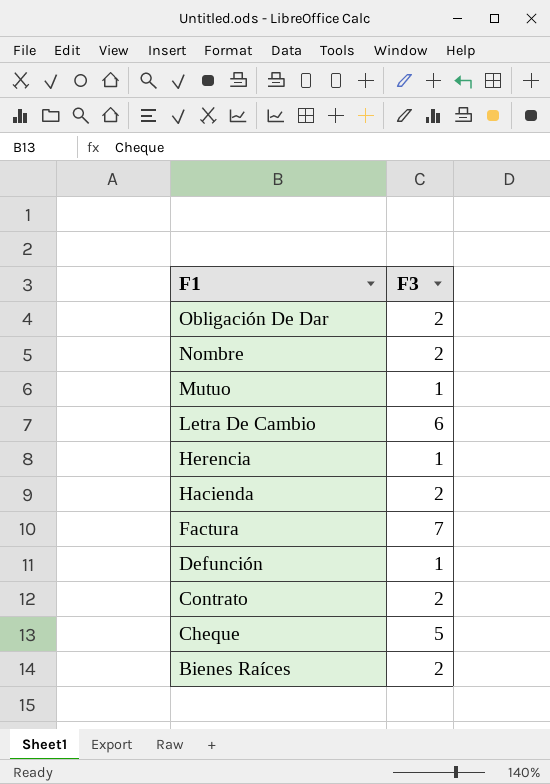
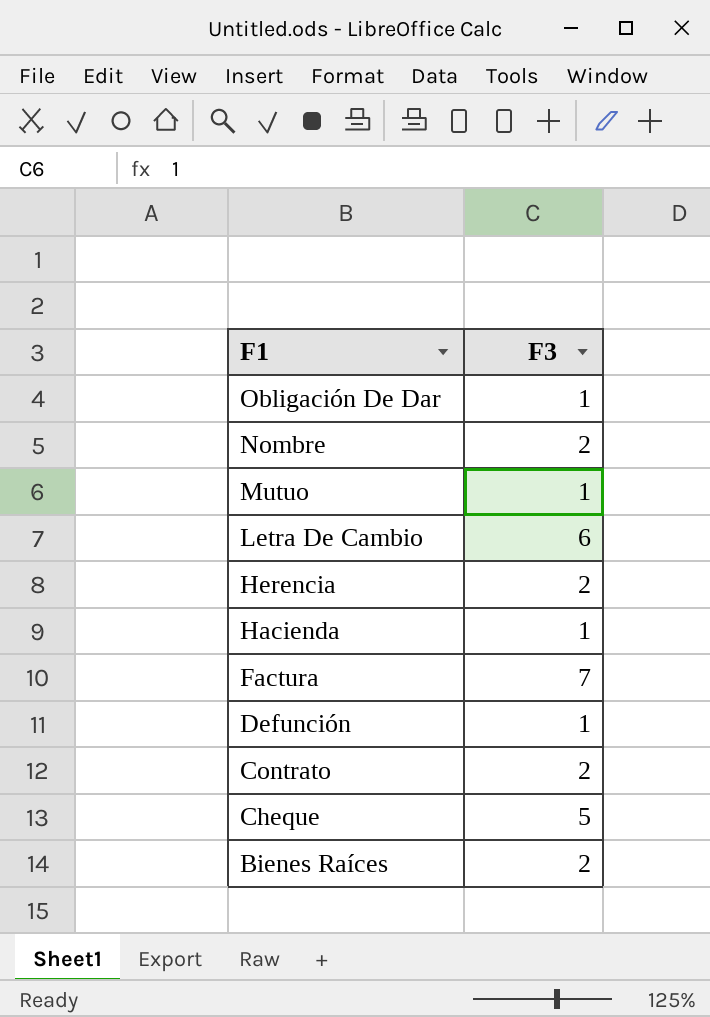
Obligación De Dar | F3: 2 -> 1
Herencia | F3: 1 -> 2
Hacienda | F3: 2 -> 1

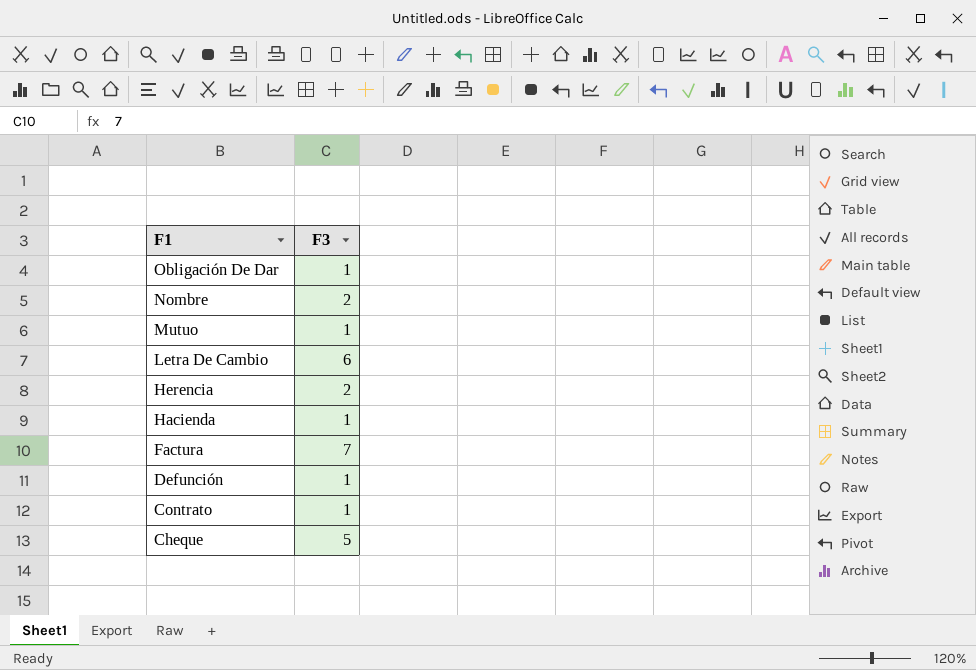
row Bienes Raíces: 2 -> none
Contrato | F3: 2 -> 1

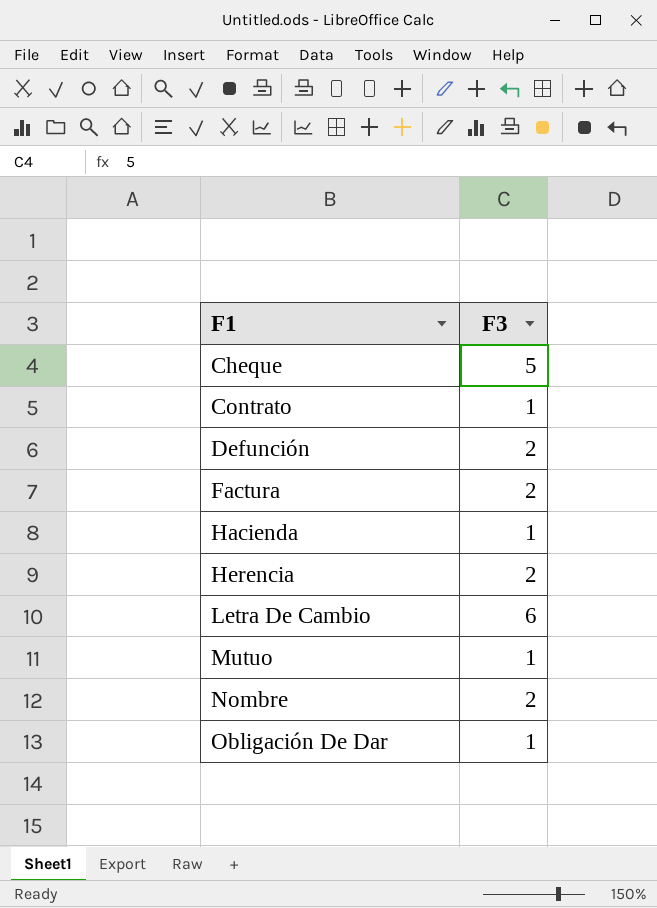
row order: F1 descending -> F1 ascending
Defunción | F3: 1 -> 2
Factura | F3: 7 -> 2

